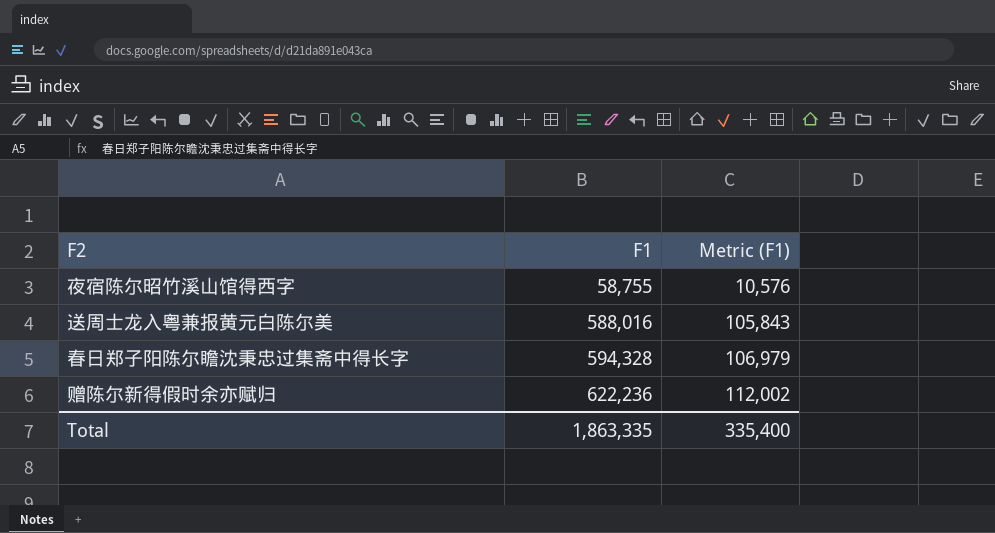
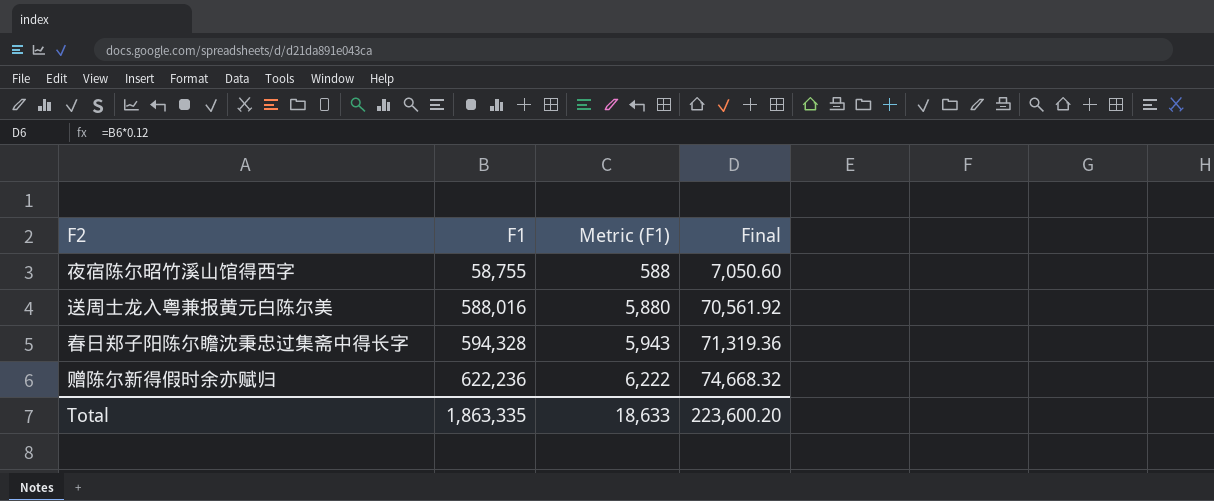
column Metric (F1) | formula: [F1] * 0.18 -> [F1] * 0.01
column Final | formula: none -> [F1] * 0.12
Total | Metric (F1): 335,400 -> 18,633

